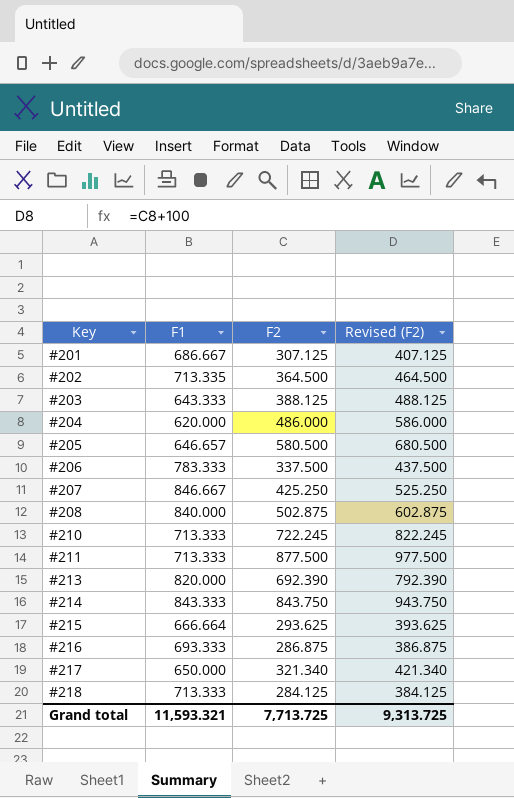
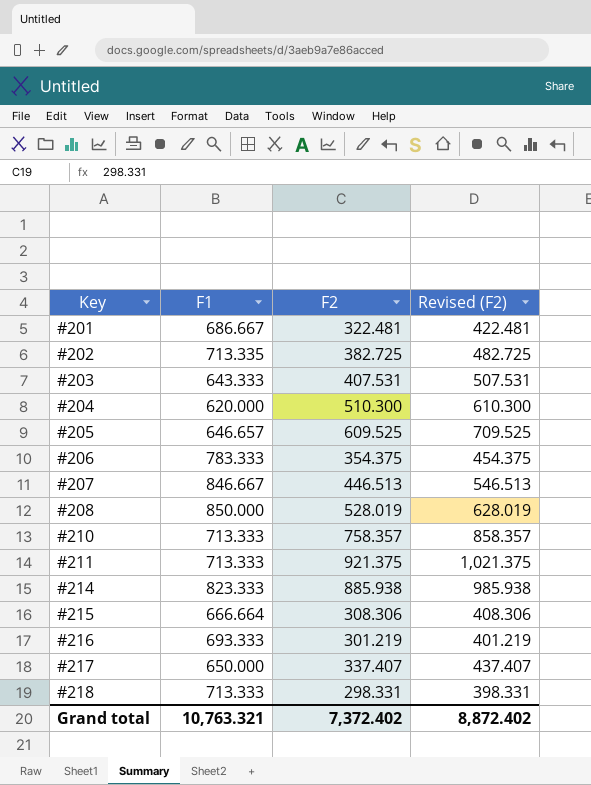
row #213: 820.000 | 692.390 | 792.390 -> none
#201 | F2: 307.125 -> 322.481
#201 | Revised (F2): 407.125 -> 422.481
#202 | F2: 364.500 -> 382.725
#202 | Revised (F2): 464.500 -> 482.725
#203 | F2: 388.125 -> 407.531
#203 | Revised (F2): 488.125 -> 507.531
#204 | F2: 486.000 -> 510.300
#204 | Revised (F2): 586.000 -> 610.300
#205 | F2: 580.500 -> 609.525
#205 | Revised (F2): 680.500 -> 709.525
#206 | F2: 337.500 -> 354.375
#206 | Revised (F2): 437.500 -> 454.375
#207 | F2: 425.250 -> 446.513
#207 | Revised (F2): 525.250 -> 546.513
#208 | F1: 840.000 -> 850.000
#208 | F2: 502.875 -> 528.019
#208 | Revised (F2): 602.875 -> 628.019
#210 | F2: 722.245 -> 758.357
#210 | Revised (F2): 822.245 -> 858.357
#211 | F2: 877.500 -> 921.375
#211 | Revised (F2): 977.500 -> 1,021.375
#214 | F1: 843.333 -> 823.333
#214 | F2: 843.750 -> 885.938
#214 | Revised (F2): 943.750 -> 985.938
#215 | F2: 293.625 -> 308.306
#215 | Revised (F2): 393.625 -> 408.306
#216 | F2: 286.875 -> 301.219
#216 | Revised (F2): 386.875 -> 401.219
#217 | F2: 321.340 -> 337.407
#217 | Revised (F2): 421.340 -> 437.407
#218 | F2: 284.125 -> 298.331
#218 | Revised (F2): 384.125 -> 398.331
Grand total | F1: 11,593.321 -> 10,763.321
Grand total | F2: 7,713.725 -> 7,372.402
Grand total | Revised (F2): 9,313.725 -> 8,872.402

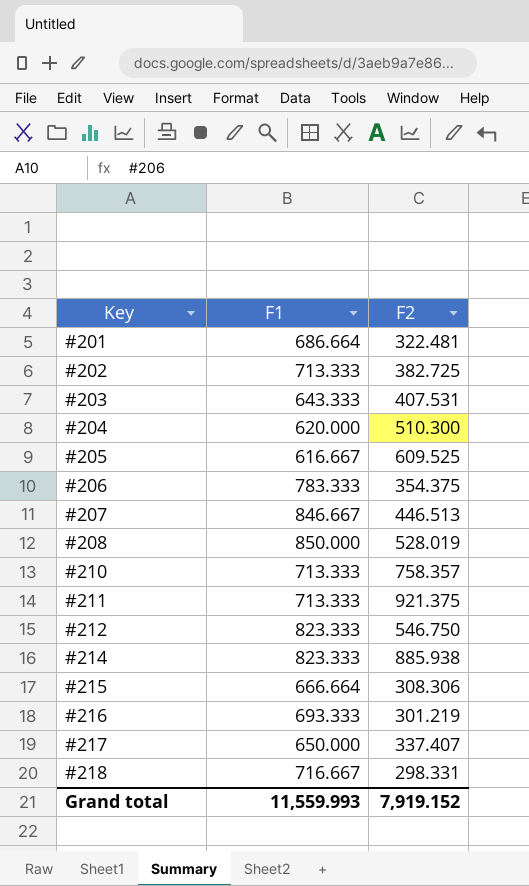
column Revised (F2) | formula: [F2] + 100 -> none
#201 | F1: 686.667 -> 686.664
#202 | F1: 713.335 -> 713.333
#205 | F1: 646.657 -> 616.667
row #212: none -> 823.333 | 546.750
#218 | F1: 713.333 -> 716.667
Grand total | F1: 10,763.321 -> 11,559.993
Grand total | F2: 7,372.402 -> 7,919.152

